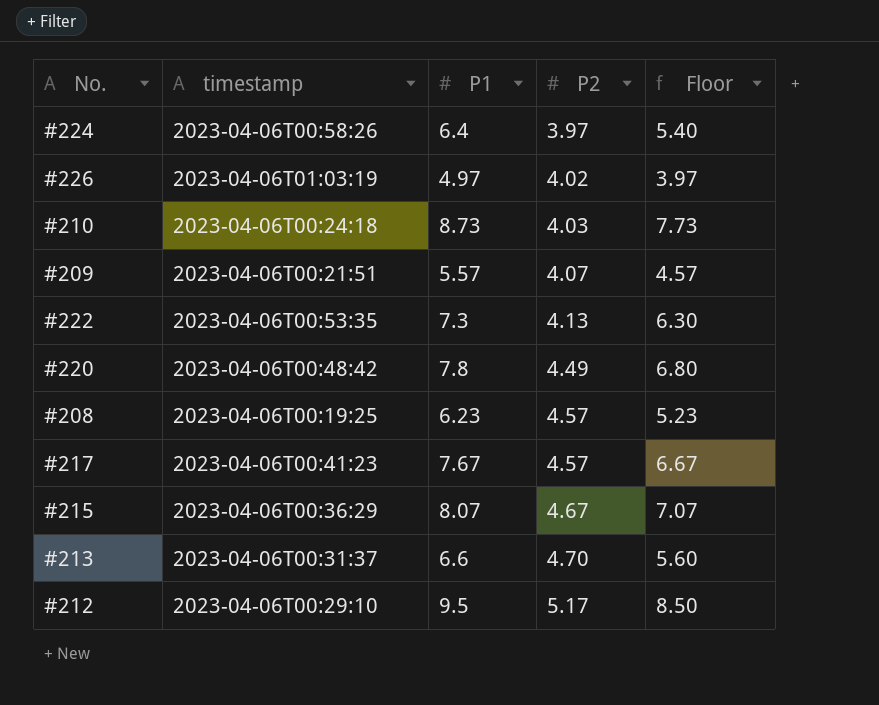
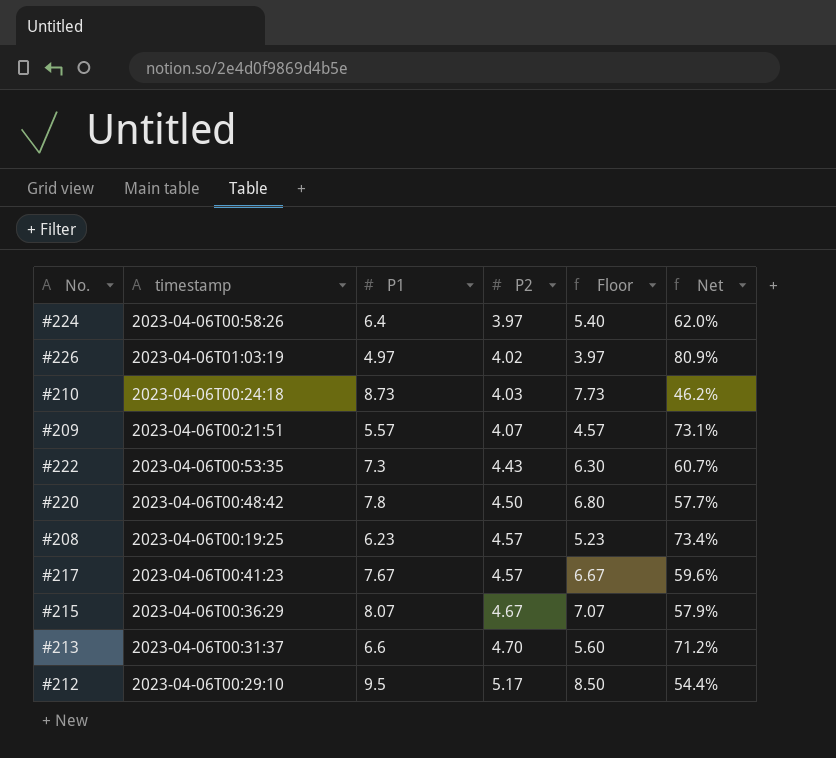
column Net | formula: none -> [P2] / [P1]
#222 | P2: 4.13 -> 4.43
#220 | P2: 4.49 -> 4.50

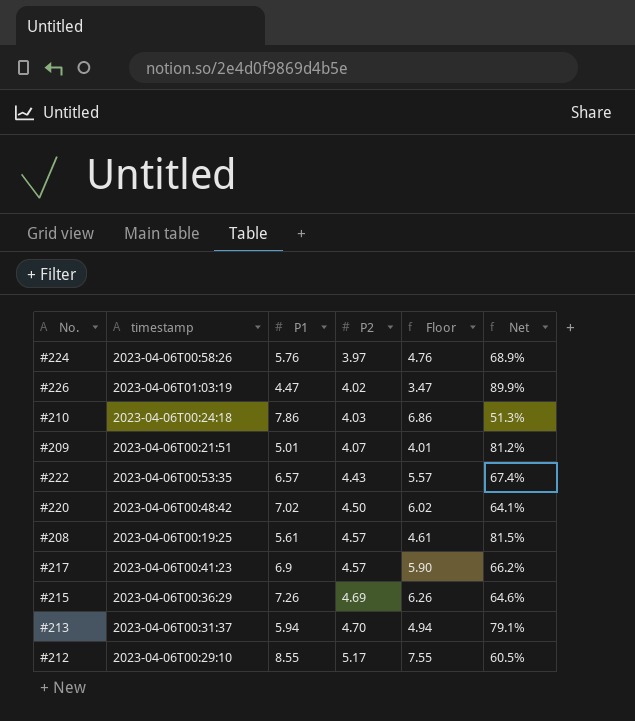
#224 | P1: 6.4 -> 5.76
#224 | Floor: 5.40 -> 4.76
#224 | Net: 62.0% -> 68.9%
#226 | P1: 4.97 -> 4.47
#226 | Floor: 3.97 -> 3.47
#226 | Net: 80.9% -> 89.9%
#210 | P1: 8.73 -> 7.86
#210 | Floor: 7.73 -> 6.86
#210 | Net: 46.2% -> 51.3%
#209 | P1: 5.57 -> 5.01
#209 | Floor: 4.57 -> 4.01
#209 | Net: 73.1% -> 81.2%
#222 | P1: 7.3 -> 6.57
#222 | Floor: 6.30 -> 5.57
#222 | Net: 60.7% -> 67.4%
#220 | P1: 7.8 -> 7.02
#220 | Floor: 6.80 -> 6.02
#220 | Net: 57.7% -> 64.1%
#208 | P1: 6.23 -> 5.61
#208 | Floor: 5.23 -> 4.61
#208 | Net: 73.4% -> 81.5%
#217 | P1: 7.67 -> 6.9
#217 | Floor: 6.67 -> 5.90
#217 | Net: 59.6% -> 66.2%
#215 | P1: 8.07 -> 7.26
#215 | P2: 4.67 -> 4.69
#215 | Floor: 7.07 -> 6.26
#215 | Net: 57.9% -> 64.6%
#213 | P1: 6.6 -> 5.94
#213 | Floor: 5.60 -> 4.94
#213 | Net: 71.2% -> 79.1%
#212 | P1: 9.5 -> 8.55
#212 | Floor: 8.50 -> 7.55
#212 | Net: 54.4% -> 60.5%

